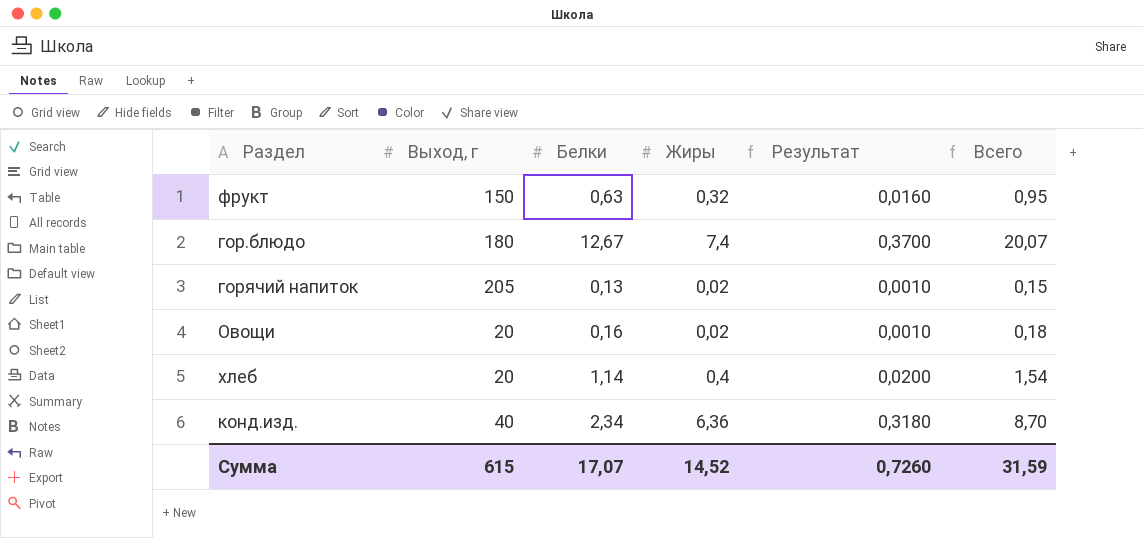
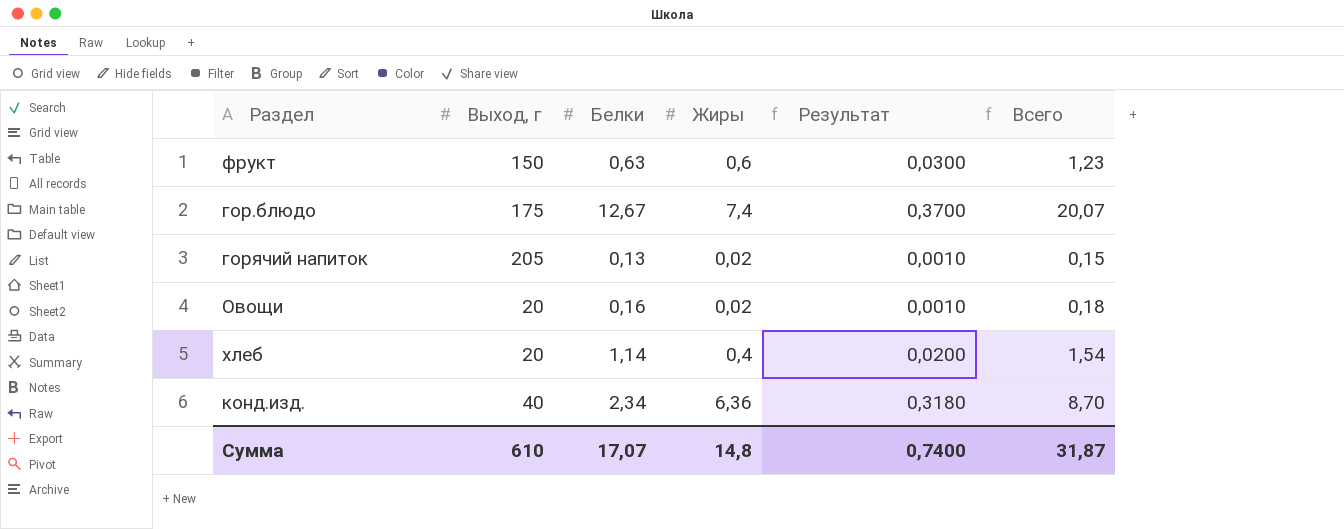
фрукт | Жиры: 0,32 -> 0,6
фрукт | Результат: 0,0160 -> 0,0300
фрукт | Всего: 0,95 -> 1,23
гор.блюдо | Выход, г: 180 -> 175
Сумма | Выход, г: 615 -> 610
Сумма | Жиры: 14,52 -> 14,8
Сумма | Результат: 0,7260 -> 0,7400
Сумма | Всего: 31,59 -> 31,87

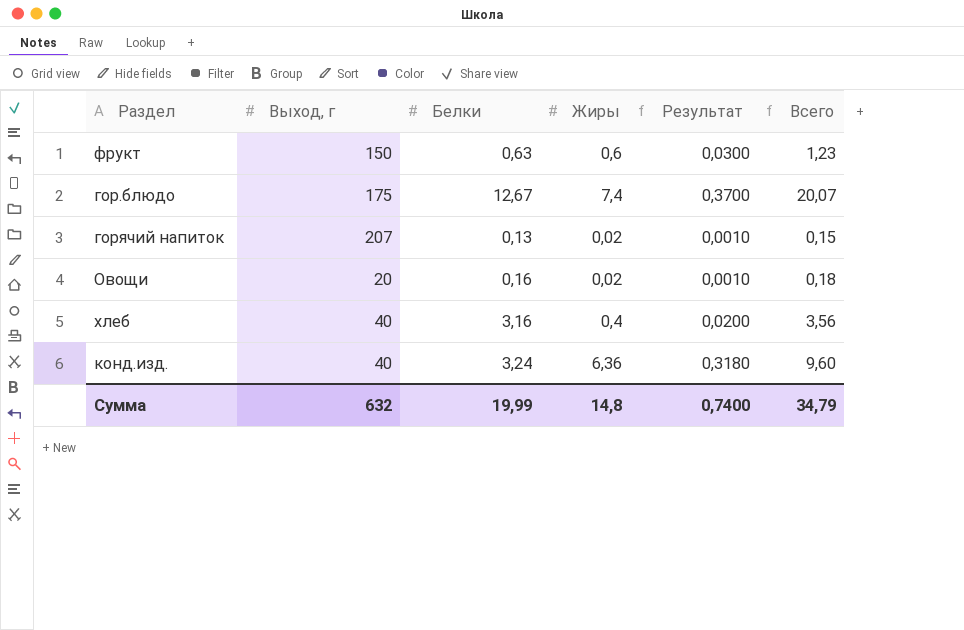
горячий напиток | Выход, г: 205 -> 207
хлеб | Выход, г: 20 -> 40
хлеб | Белки: 1,14 -> 3,16
хлеб | Всего: 1,54 -> 3,56
конд.изд. | Белки: 2,34 -> 3,24
конд.изд. | Всего: 8,70 -> 9,60
Сумма | Выход, г: 610 -> 632
Сумма | Белки: 17,07 -> 19,99
Сумма | Всего: 31,87 -> 34,79

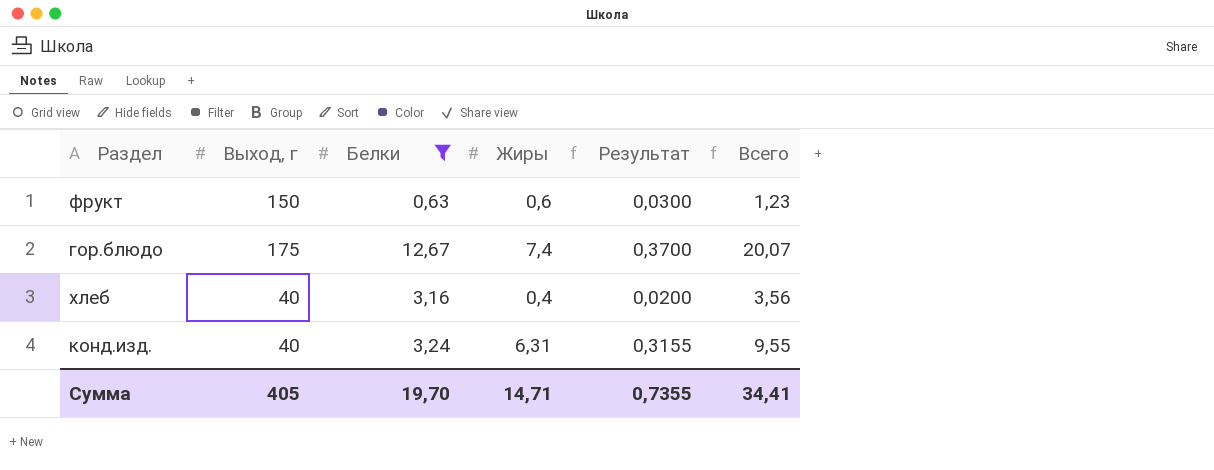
filter: none -> Белки >= 0,63
конд.изд. | Жиры: 6,36 -> 6,31
конд.изд. | Результат: 0,3180 -> 0,3155
конд.изд. | Всего: 9,60 -> 9,55
Сумма | Выход, г: 632 -> 405
Сумма | Белки: 19,99 -> 19,70
Сумма | Жиры: 14,8 -> 14,71
Сумма | Результат: 0,7400 -> 0,7355
Сумма | Всего: 34,79 -> 34,41

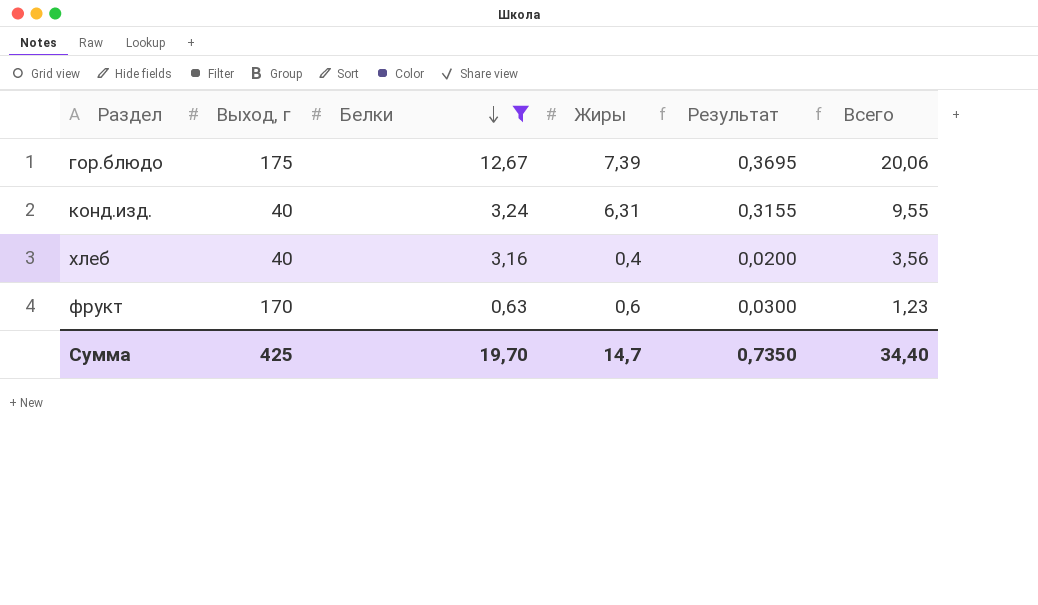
row order: none -> Белки descending
гор.блюдо | Жиры: 7,4 -> 7,39
гор.блюдо | Результат: 0,3700 -> 0,3695
гор.блюдо | Всего: 20,07 -> 20,06
фрукт | Выход, г: 150 -> 170
Сумма | Выход, г: 405 -> 425
Сумма | Жиры: 14,71 -> 14,7
Сумма | Результат: 0,7355 -> 0,7350
Сумма | Всего: 34,41 -> 34,40

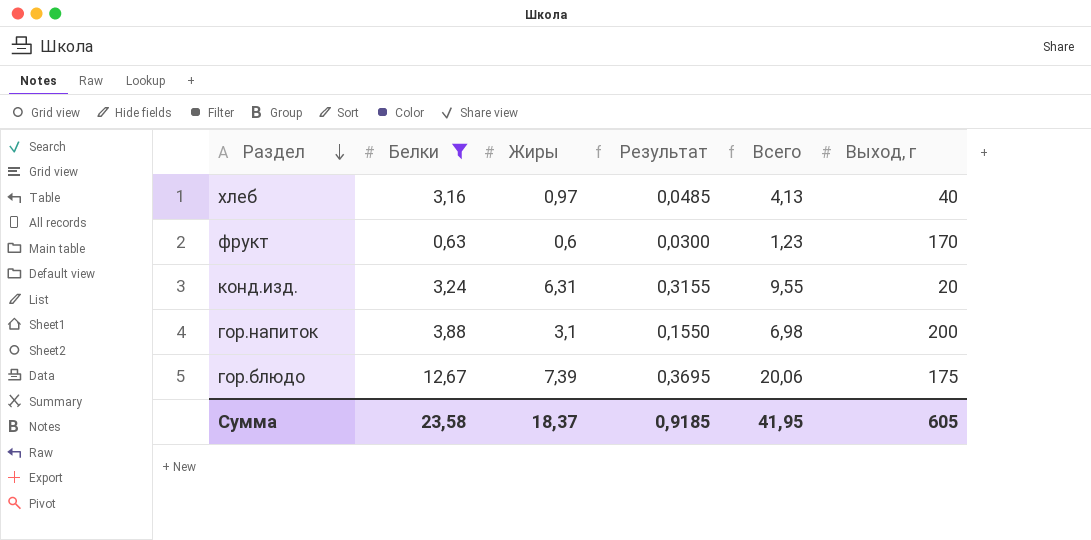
row order: Белки descending -> Раздел descending
column Выход, г | position: 2 -> 6
хлеб | Жиры: 0,4 -> 0,97
хлеб | Результат: 0,0200 -> 0,0485
хлеб | Всего: 3,56 -> 4,13
конд.изд. | Выход, г: 40 -> 20
row гор.напиток: none -> 3,88 | 3,1 | 0,1550 | 6,98 | 200
Сумма | Белки: 19,70 -> 23,58
Сумма | Жиры: 14,7 -> 18,37
Сумма | Результат: 0,7350 -> 0,9185
Сумма | Всего: 34,40 -> 41,95
Сумма | Выход, г: 425 -> 605

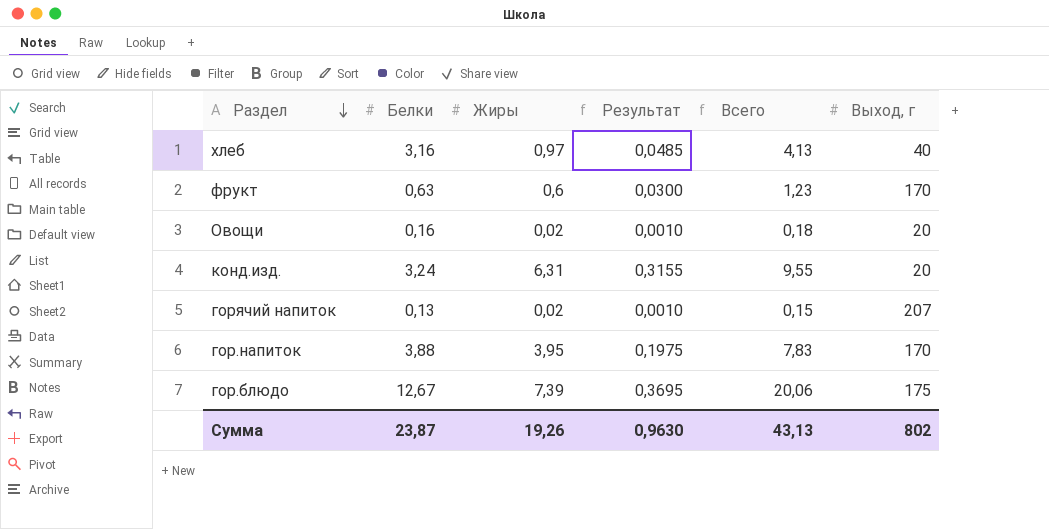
filter: Белки >= 0,63 -> none
гор.напиток | Жиры: 3,1 -> 3,95
гор.напиток | Результат: 0,1550 -> 0,1975
гор.напиток | Всего: 6,98 -> 7,83
гор.напиток | Выход, г: 200 -> 170
Сумма | Белки: 23,58 -> 23,87
Сумма | Жиры: 18,37 -> 19,26
Сумма | Результат: 0,9185 -> 0,9630
Сумма | Всего: 41,95 -> 43,13
Сумма | Выход, г: 605 -> 802

